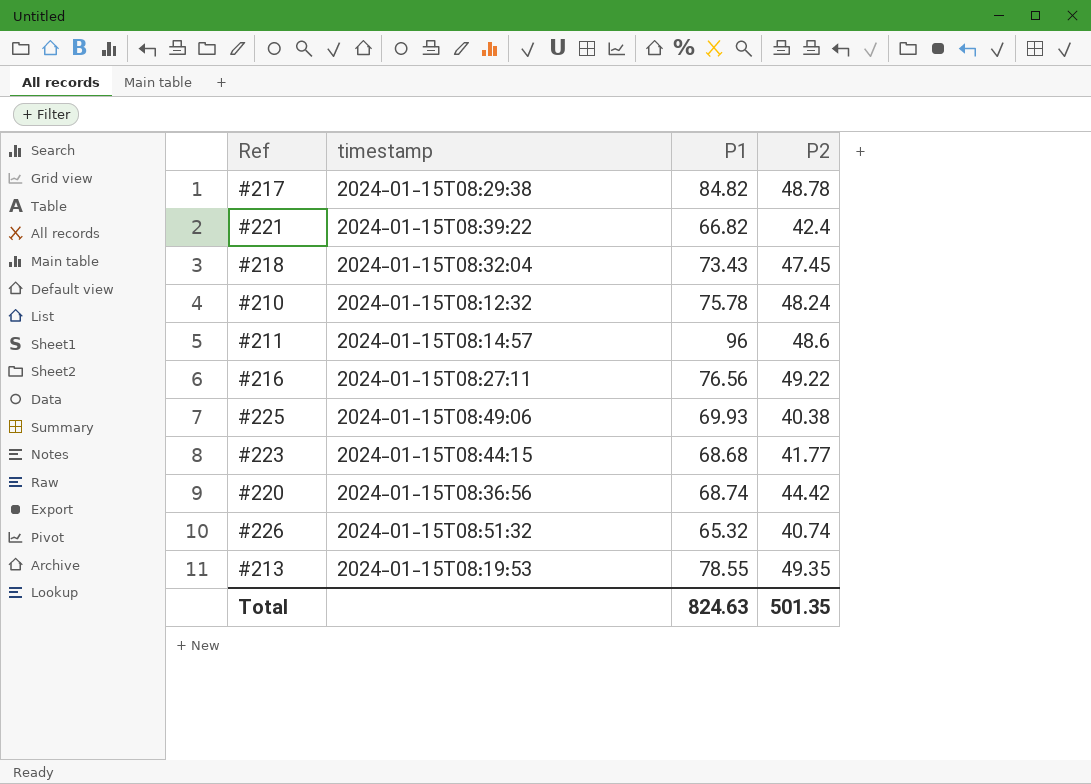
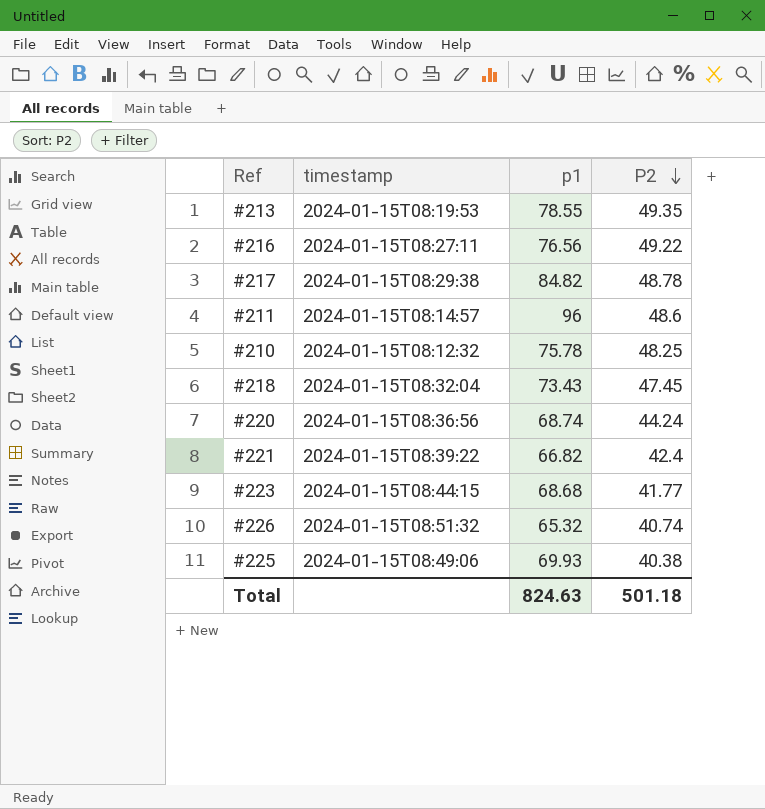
row order: none -> P2 descending
column name: P1 -> p1
#210 | P2: 48.24 -> 48.25
#220 | P2: 44.42 -> 44.24
Total | P2: 501.35 -> 501.18

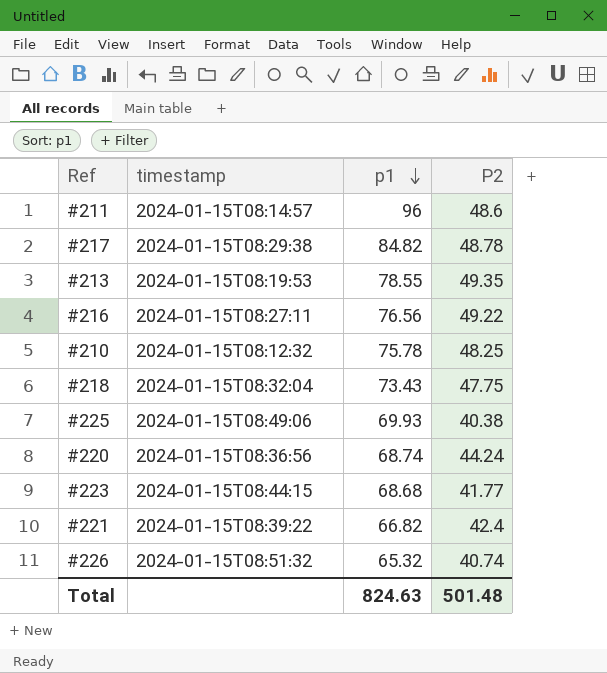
row order: P2 descending -> p1 descending
#218 | P2: 47.45 -> 47.75
Total | P2: 501.18 -> 501.48

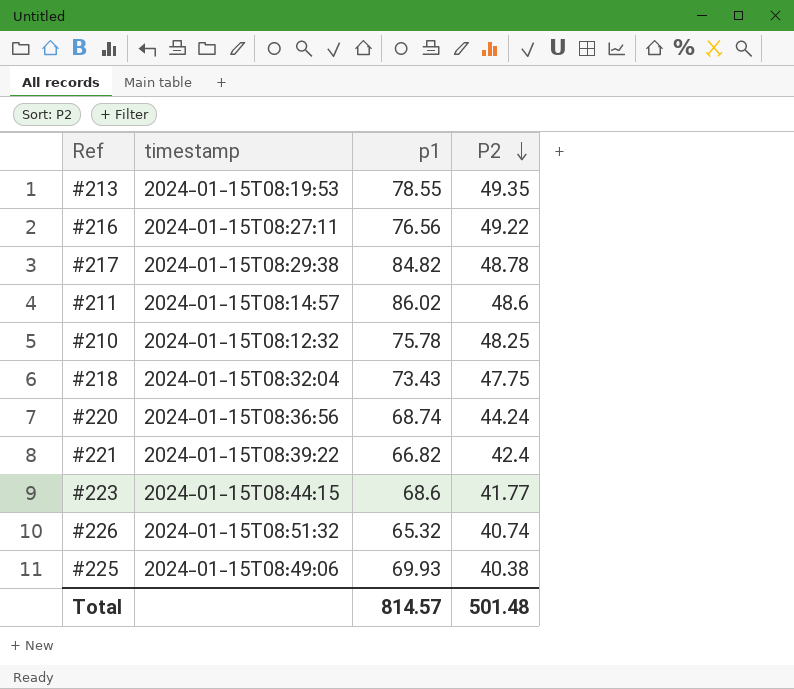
row order: p1 descending -> P2 descending
#211 | p1: 96 -> 86.02
#223 | p1: 68.68 -> 68.6
Total | p1: 824.63 -> 814.57

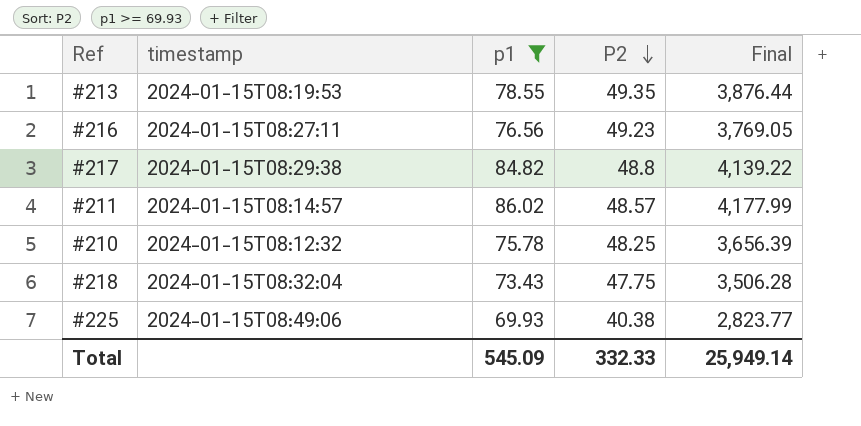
filter: none -> p1 >= 69.93
column Final | formula: none -> [p1] * [P2]
#216 | P2: 49.22 -> 49.23
#217 | P2: 48.78 -> 48.8
#211 | P2: 48.6 -> 48.57
Total | p1: 814.57 -> 545.09
Total | P2: 501.48 -> 332.33

